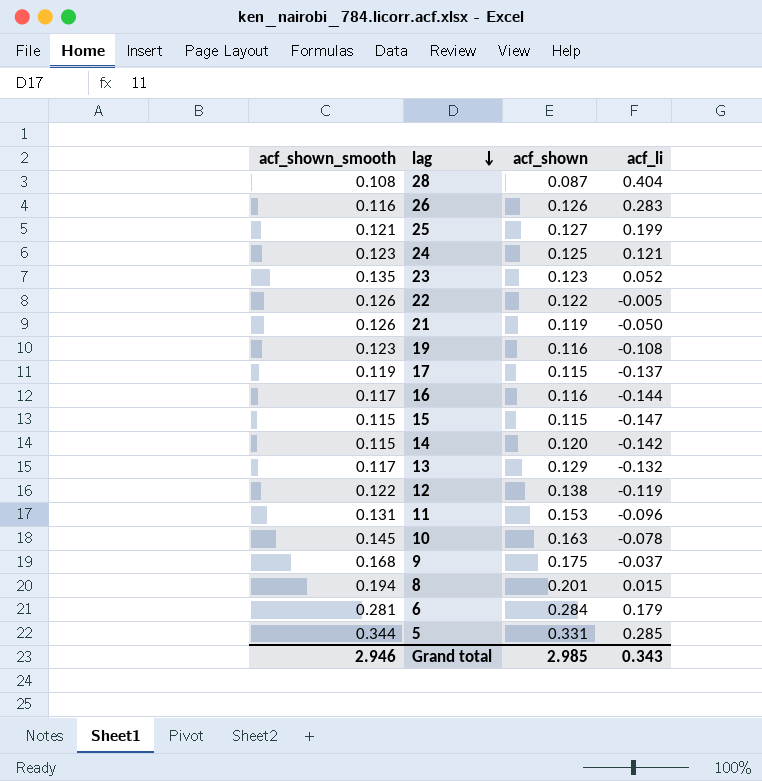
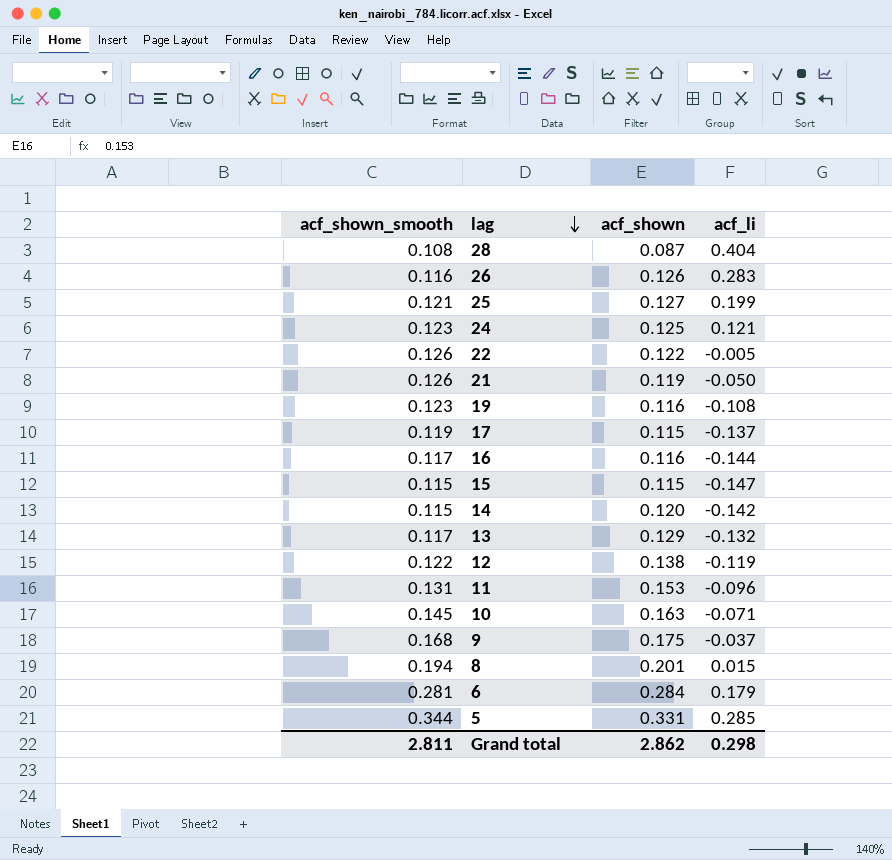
row 23: 0.135 | 0.123 | 0.052 -> none
10 | acf_li: -0.078 -> -0.071
Grand total | acf_shown_smooth: 2.946 -> 2.811
Grand total | acf_shown: 2.985 -> 2.862
Grand total | acf_li: 0.343 -> 0.298

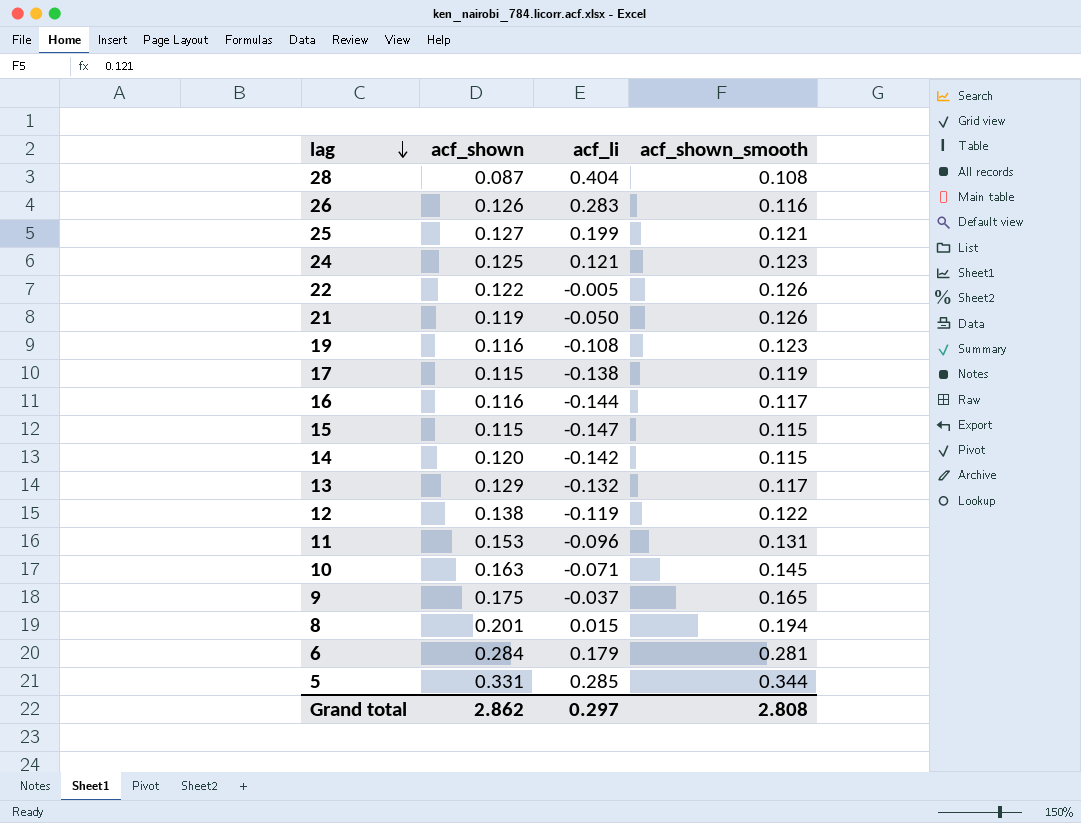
column acf_shown_smooth | position: 1 -> 4
17 | acf_li: -0.137 -> -0.138
9 | acf_shown_smooth: 0.168 -> 0.165
Grand total | acf_li: 0.298 -> 0.297
Grand total | acf_shown_smooth: 2.811 -> 2.808

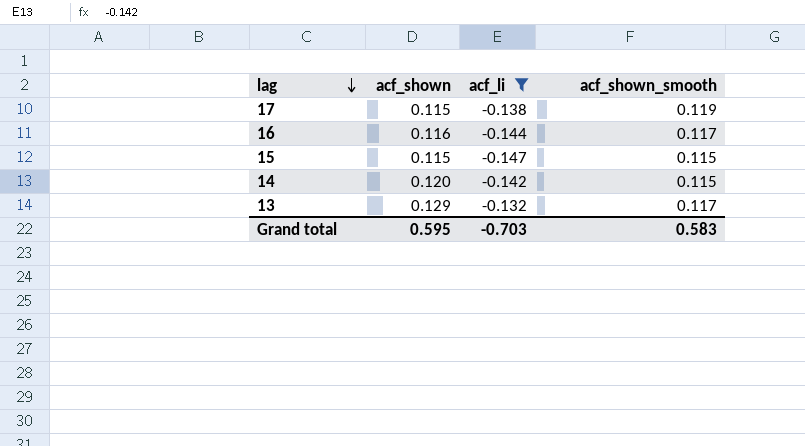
filter: none -> acf_li <= -0.132
Grand total | acf_shown: 2.862 -> 0.595
Grand total | acf_li: 0.297 -> -0.703
Grand total | acf_shown_smooth: 2.808 -> 0.583

